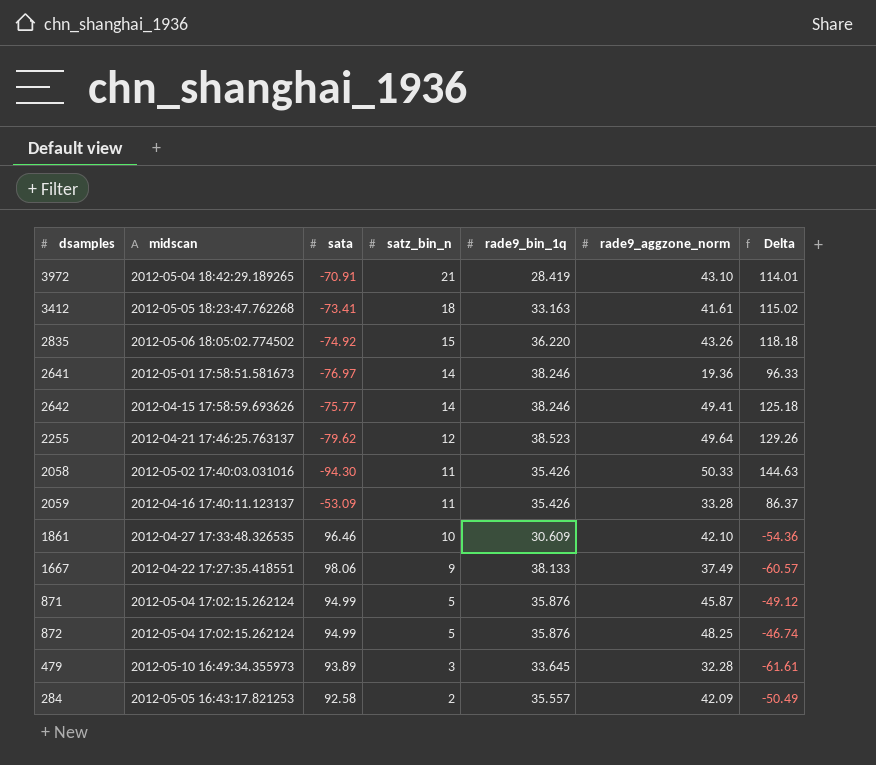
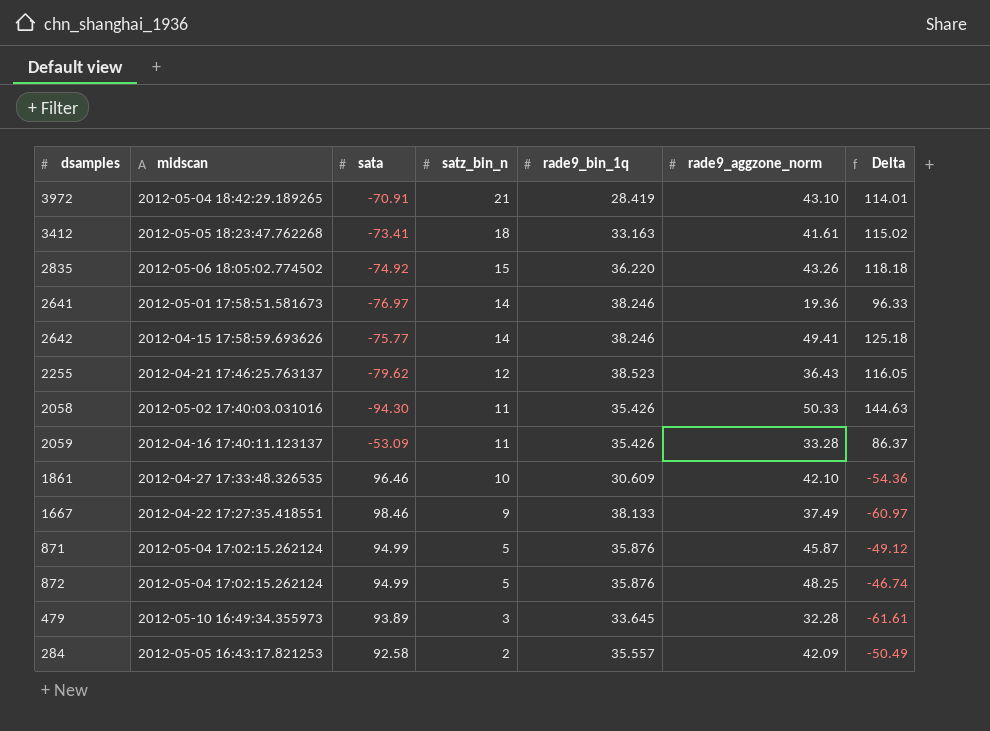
2255 | rade9_aggzone_norm: 49.64 -> 36.43
2255 | Delta: 129.26 -> 116.05
1667 | sata: 98.06 -> 98.46
1667 | Delta: -60.57 -> -60.97

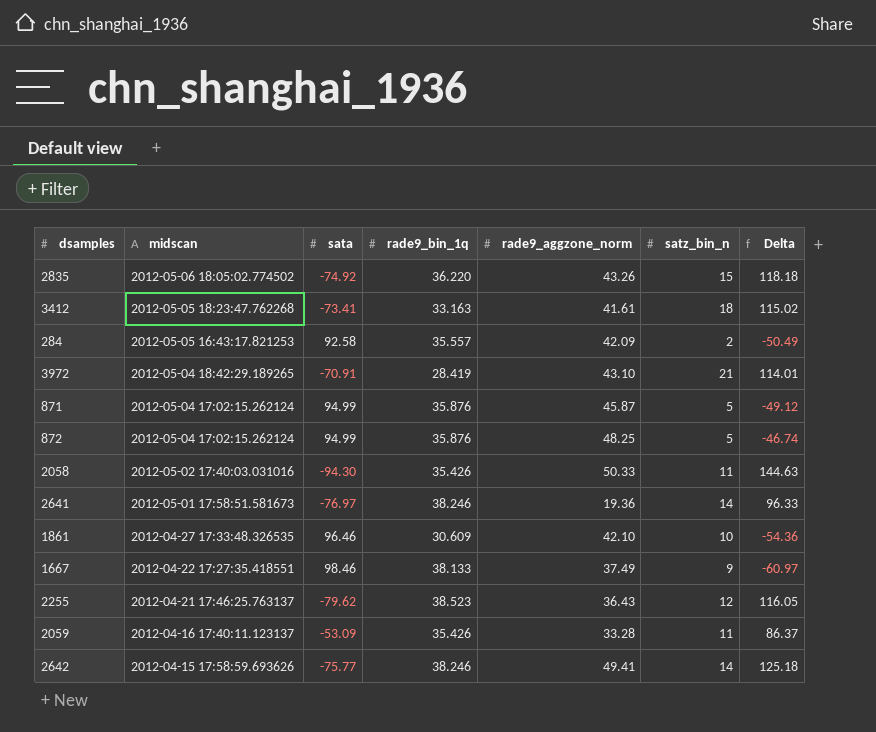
row order: satz_bin_n descending -> midscan descending
column satz_bin_n | position: 4 -> 6
row 479: 2012-05-10 16:49:34.355973 | 93.89 | 3 | 33.645 | 32.28 | -61.61 -> none

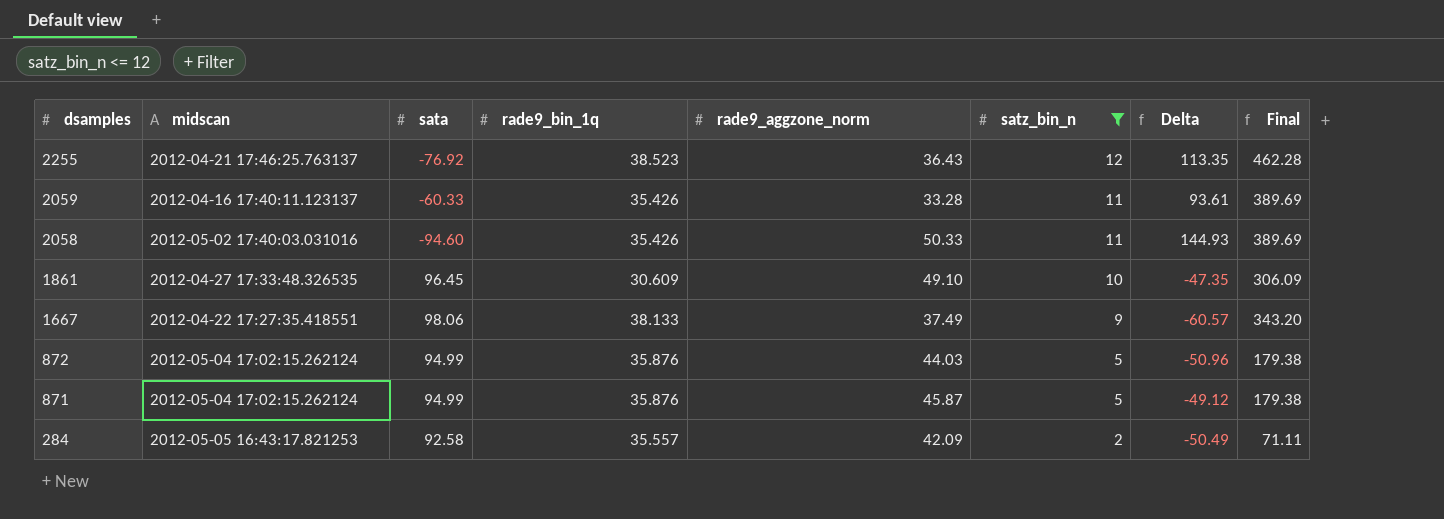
filter: none -> satz_bin_n <= 12
row order: midscan descending -> dsamples descending
column Final | formula: none -> [rade9_bin_1q] * [satz_bin_n]
2255 | sata: -79.62 -> -76.92
2255 | Delta: 116.05 -> 113.35
2059 | sata: -53.09 -> -60.33
2059 | Delta: 86.37 -> 93.61
2058 | sata: -94.30 -> -94.60
2058 | Delta: 144.63 -> 144.93
1861 | sata: 96.46 -> 96.45
1861 | rade9_aggzone_norm: 42.10 -> 49.10
1861 | Delta: -54.36 -> -47.35
1667 | sata: 98.46 -> 98.06
1667 | Delta: -60.97 -> -60.57
872 | rade9_aggzone_norm: 48.25 -> 44.03
872 | Delta: -46.74 -> -50.96

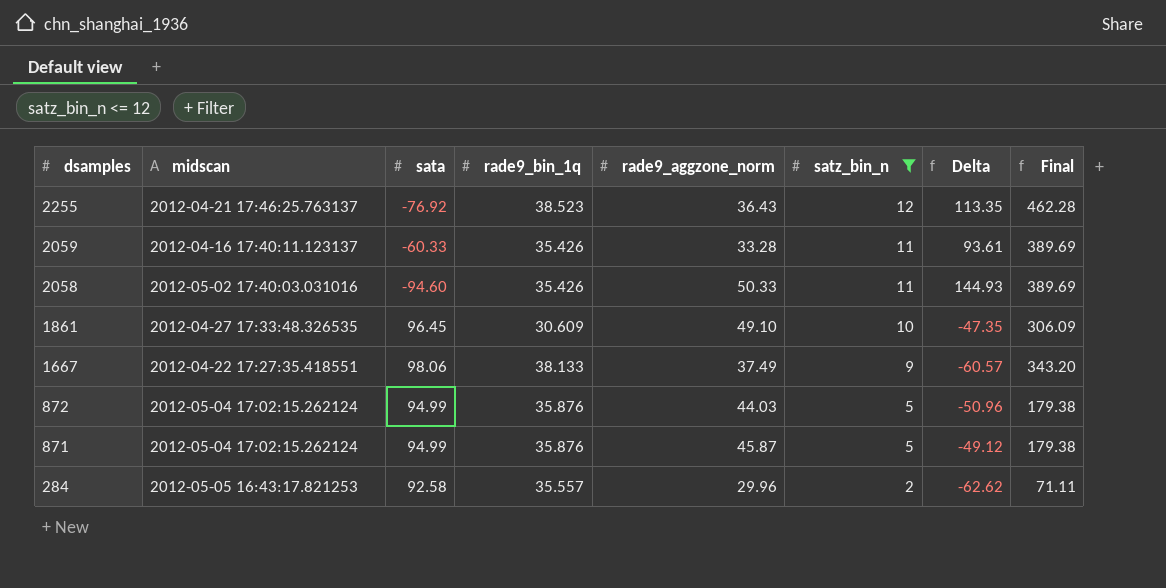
284 | rade9_aggzone_norm: 42.09 -> 29.96
284 | Delta: -50.49 -> -62.62

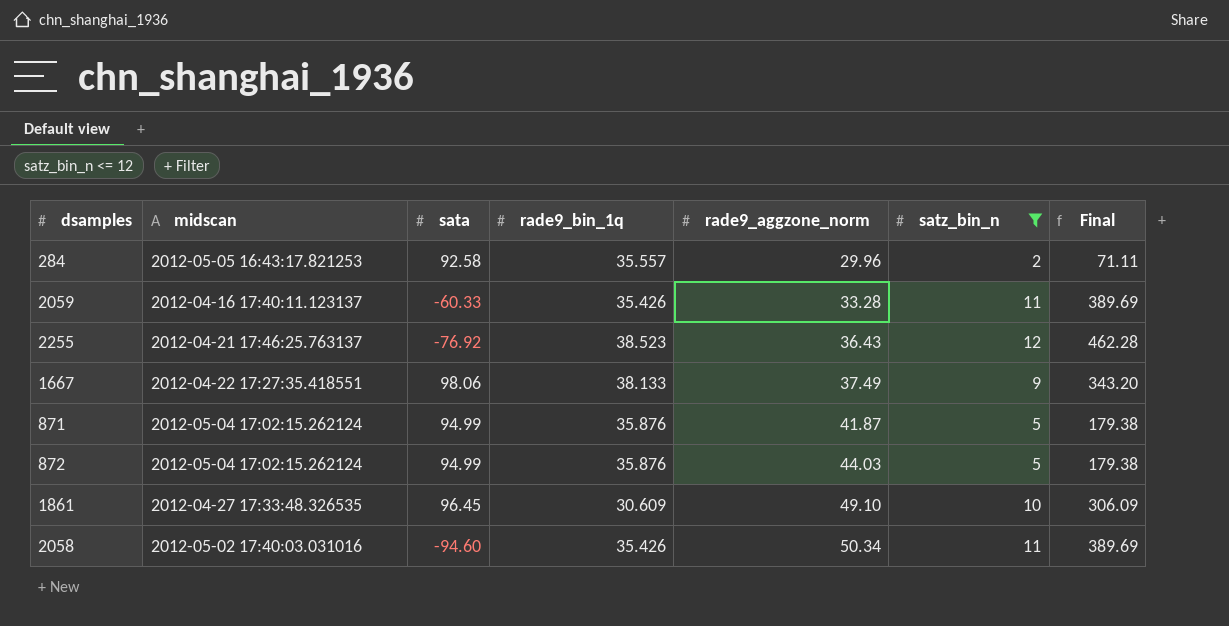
row order: dsamples descending -> rade9_aggzone_norm ascending
column Delta | formula: [rade9_aggzone_norm] - [sata] -> none
871 | rade9_aggzone_norm: 45.87 -> 41.87
2058 | rade9_aggzone_norm: 50.33 -> 50.34

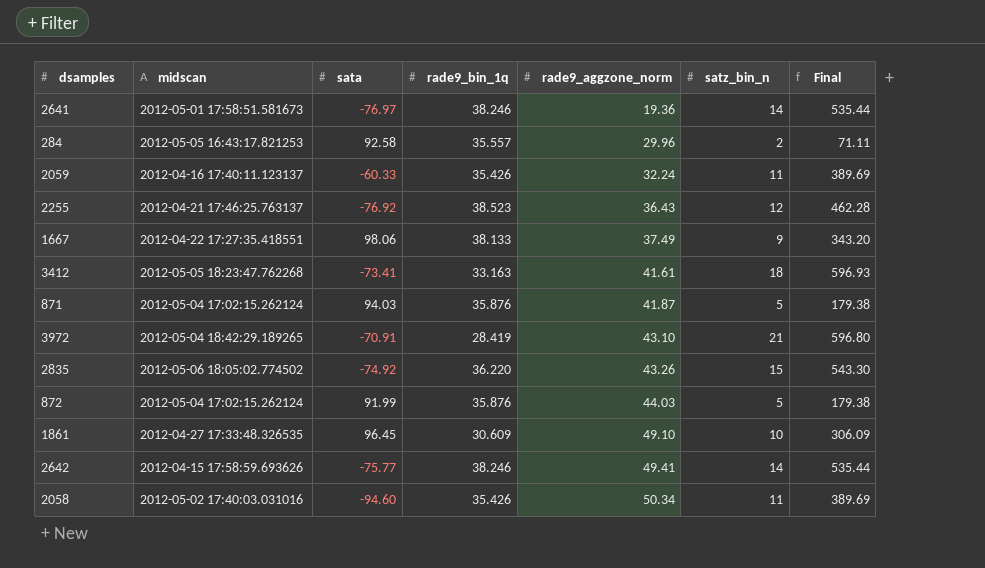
filter: satz_bin_n <= 12 -> none
2059 | rade9_aggzone_norm: 33.28 -> 32.24
871 | sata: 94.99 -> 94.03
872 | sata: 94.99 -> 91.99

